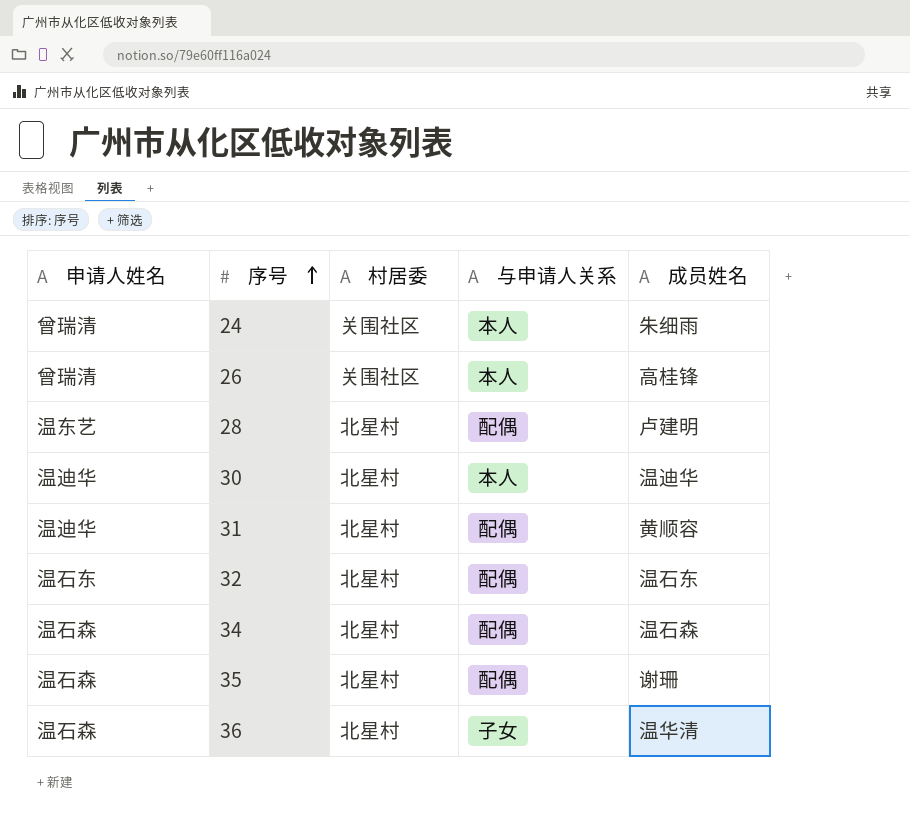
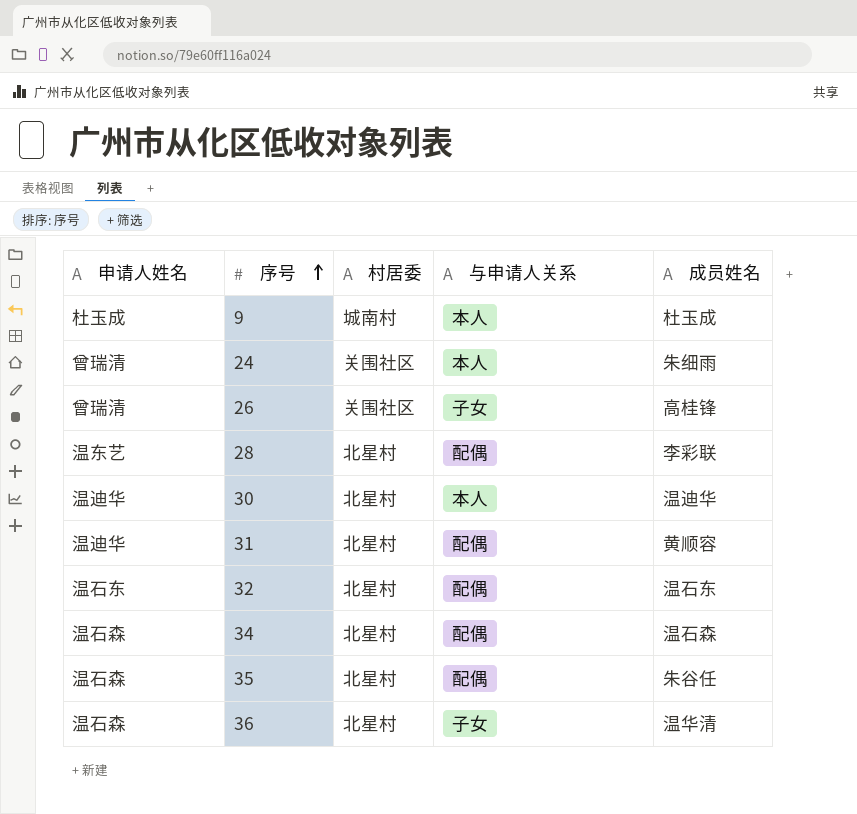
row 9: none -> 杜玉成 | 城南村 | 本人 | 杜玉成
26 | 与申请人关系: 本人 -> 子女
28 | 成员姓名: 卢建明 -> 李彩联
35 | 成员姓名: 谢珊 -> 朱谷任

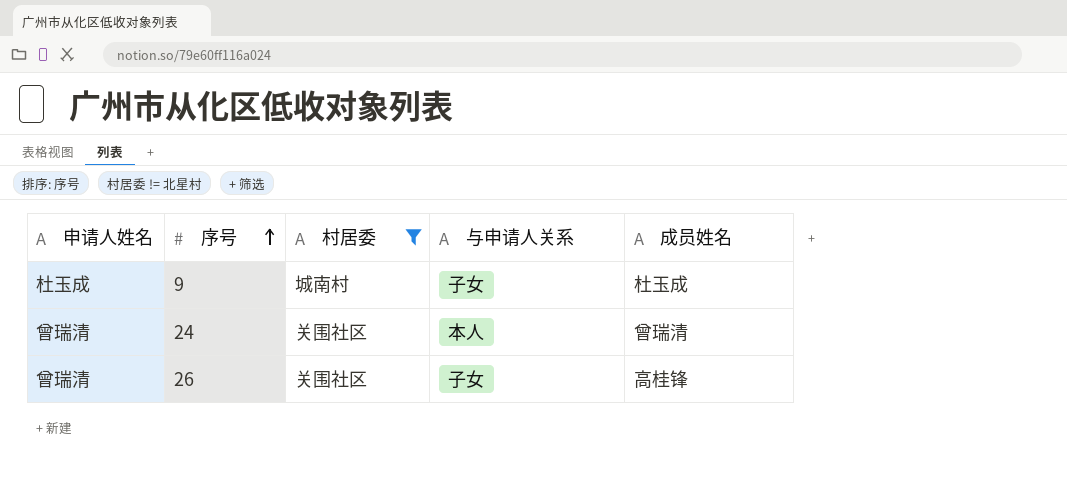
filter: none -> 村居委 != 北星村
9 | 与申请人关系: 本人 -> 子女
24 | 成员姓名: 朱细雨 -> 曾瑞清

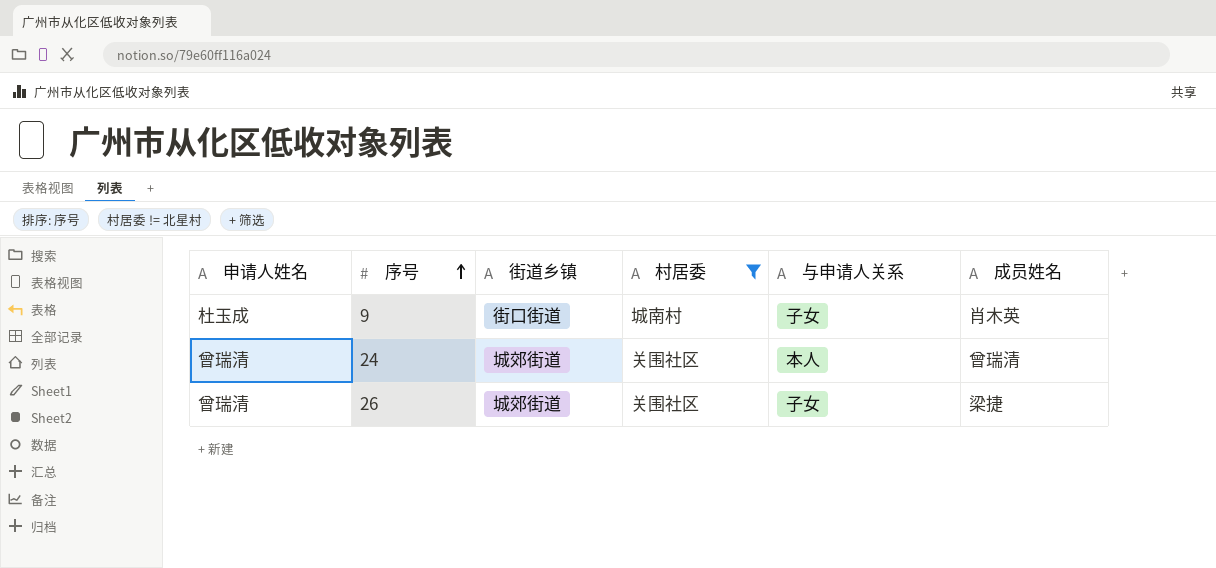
column 街道乡镇 | position: none -> 3
9 | 成员姓名: 杜玉成 -> 肖木英
26 | 成员姓名: 高桂锋 -> 梁捷

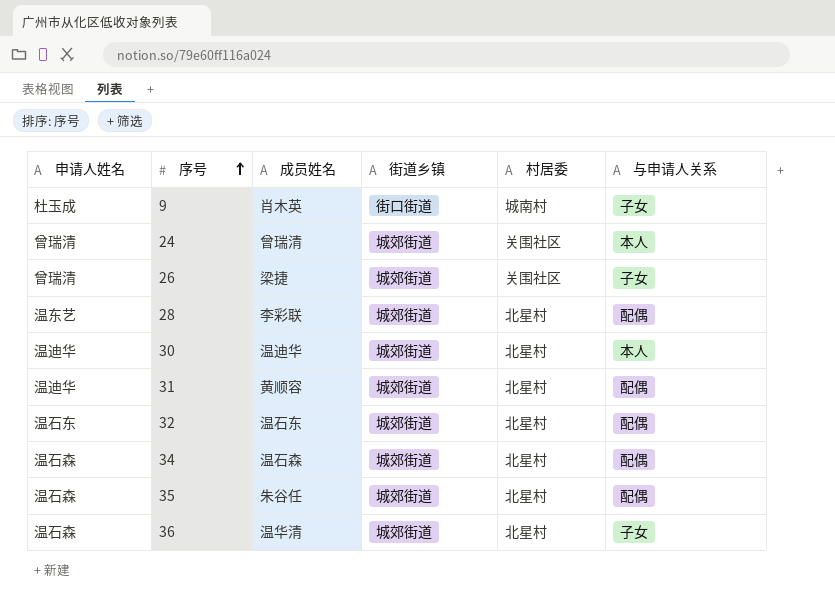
filter: 村居委 != 北星村 -> none
column 成员姓名 | position: 6 -> 3

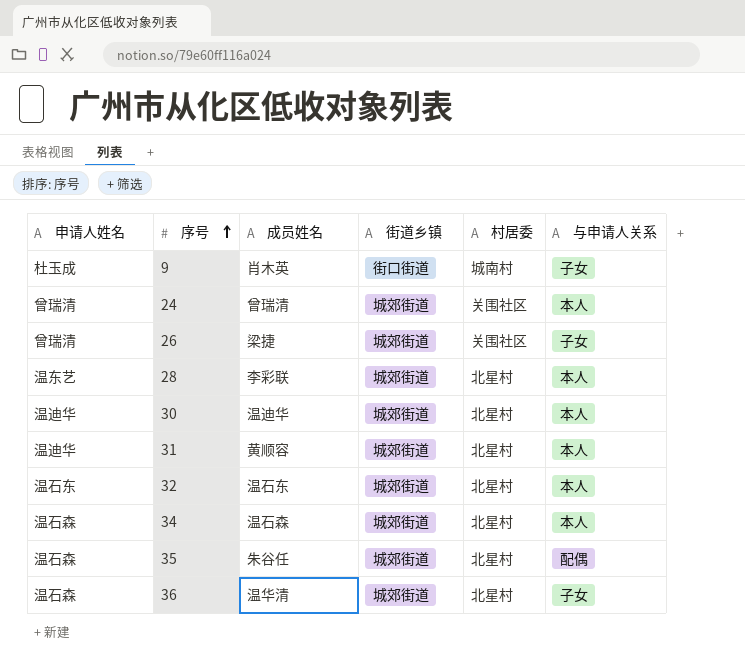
28 | 与申请人关系: 配偶 -> 本人
31 | 与申请人关系: 配偶 -> 本人
32 | 与申请人关系: 配偶 -> 本人
34 | 与申请人关系: 配偶 -> 本人

